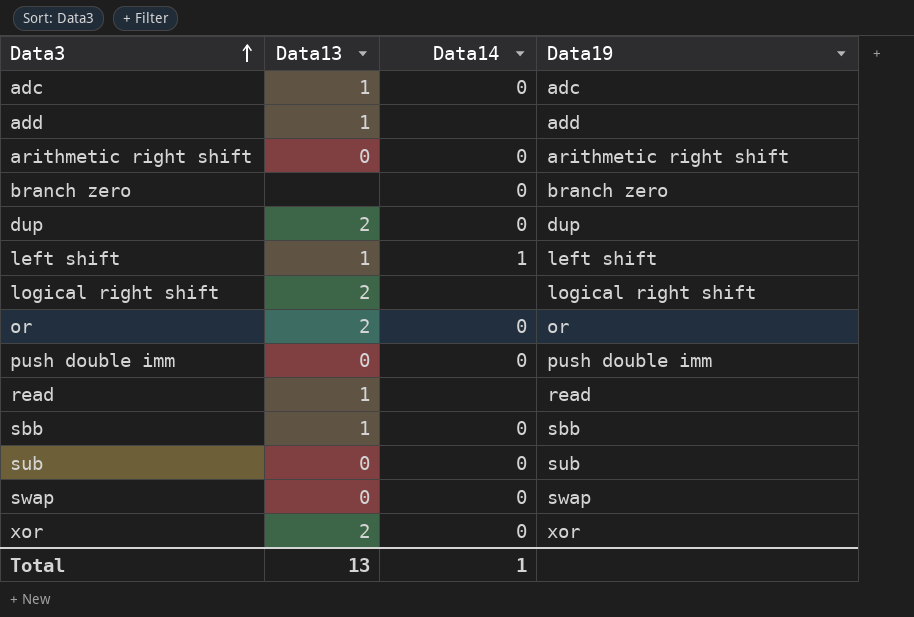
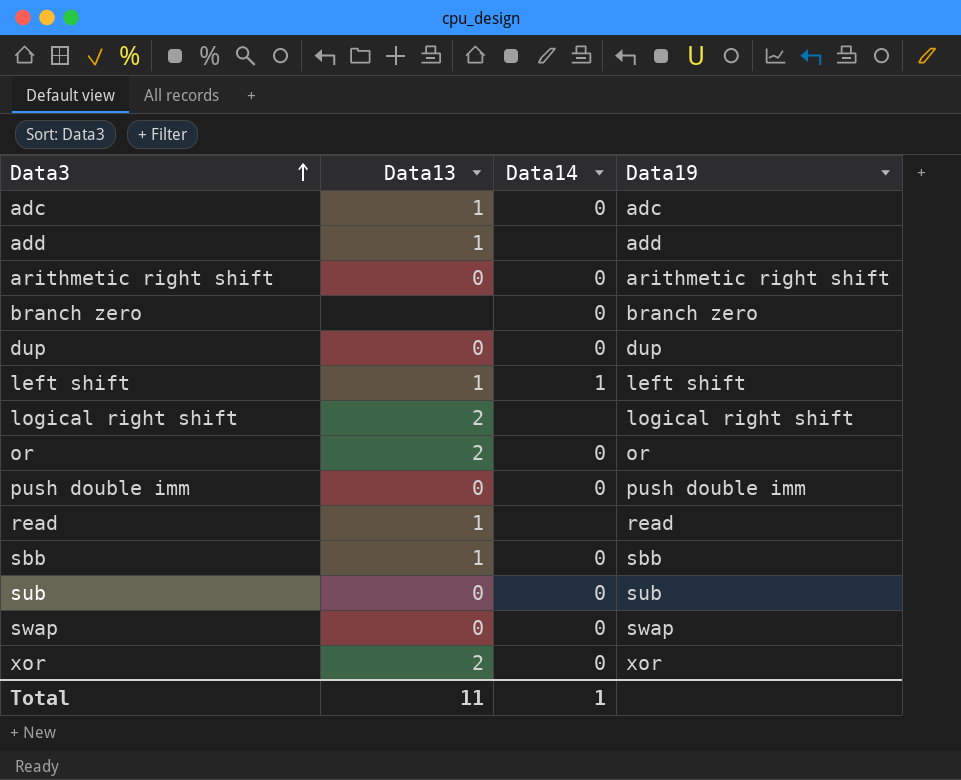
dup | Data13: 2 -> 0
Total | Data13: 13 -> 11

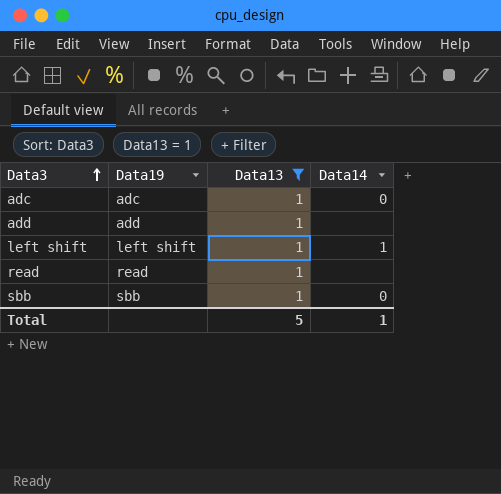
filter: none -> Data13 = 1
column Data19 | position: 4 -> 2
Total | Data13: 11 -> 5

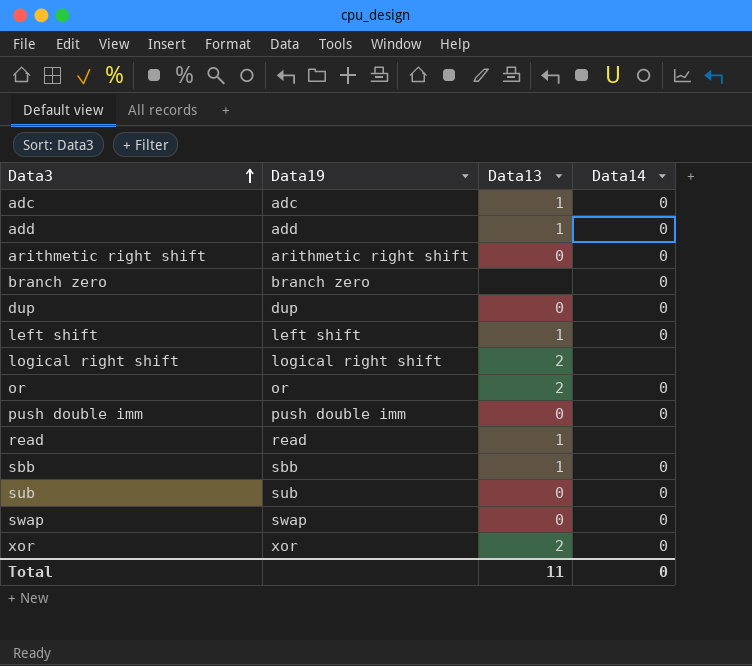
filter: Data13 = 1 -> none
add | Data14: none -> 0
left shift | Data14: 1 -> 0
Total | Data13: 5 -> 11
Total | Data14: 1 -> 0

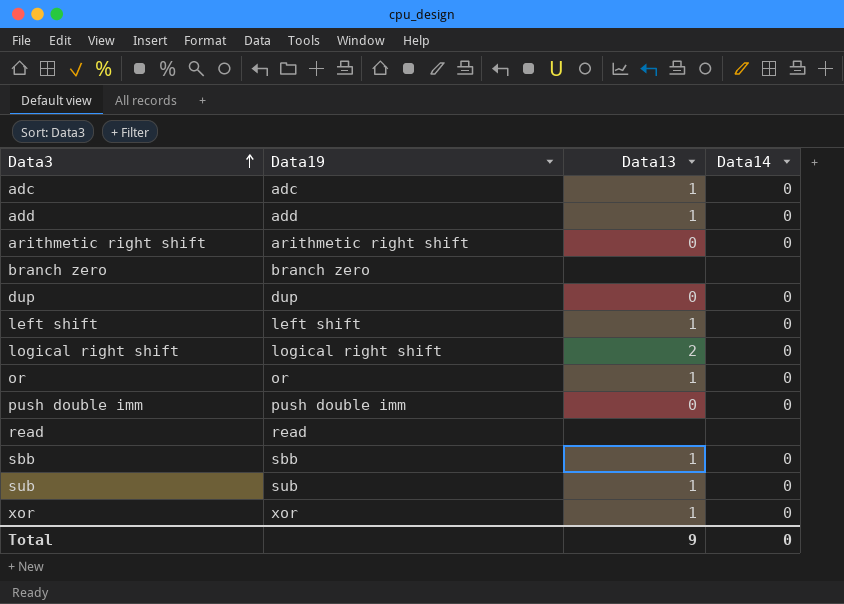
row swap: swap | 0 | 0 -> none
branch zero | Data14: 0 -> none
logical right shift | Data14: none -> 0
or | Data13: 2 -> 1
read | Data13: 1 -> none
sub | Data13: 0 -> 1
xor | Data13: 2 -> 1
Total | Data13: 11 -> 9

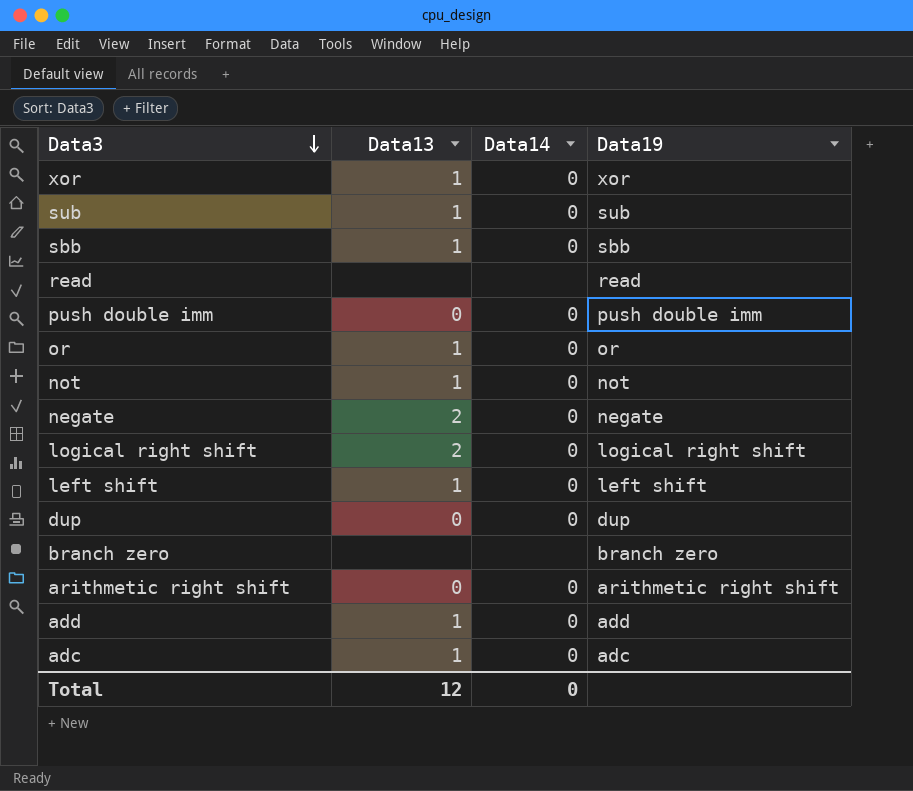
row order: Data3 ascending -> Data3 descending
column Data19 | position: 2 -> 4
row not: none -> 1 | 0 | not
row negate: none -> 2 | 0 | negate
Total | Data13: 9 -> 12

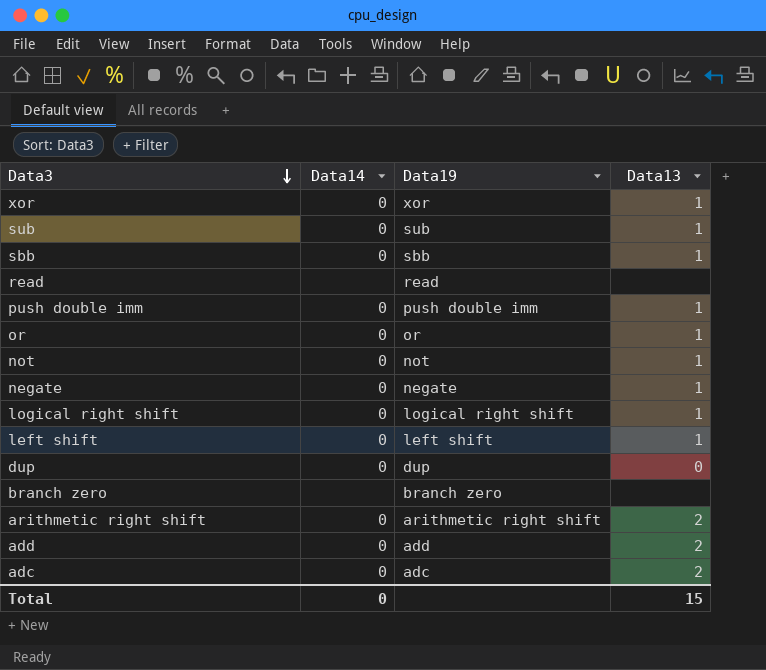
column Data13 | position: 2 -> 4
push double imm | Data13: 0 -> 1
negate | Data13: 2 -> 1
logical right shift | Data13: 2 -> 1
arithmetic right shift | Data13: 0 -> 2
add | Data13: 1 -> 2
adc | Data13: 1 -> 2
Total | Data13: 12 -> 15

